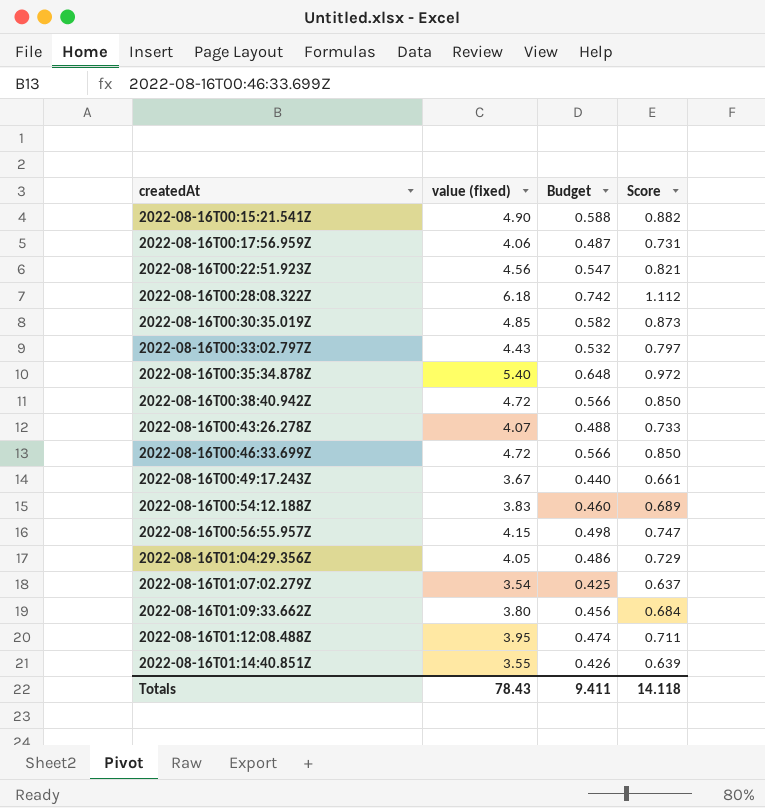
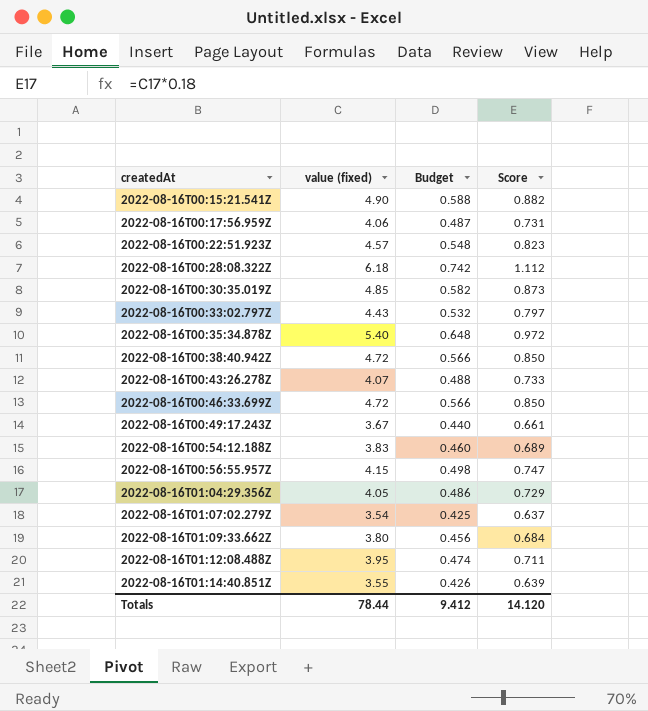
2022-08-16T00:22:51.923Z | value (fixed): 4.56 -> 4.57
2022-08-16T00:22:51.923Z | Budget: 0.547 -> 0.548
2022-08-16T00:22:51.923Z | Score: 0.821 -> 0.823
Totals | value (fixed): 78.43 -> 78.44
Totals | Budget: 9.411 -> 9.412
Totals | Score: 14.118 -> 14.120

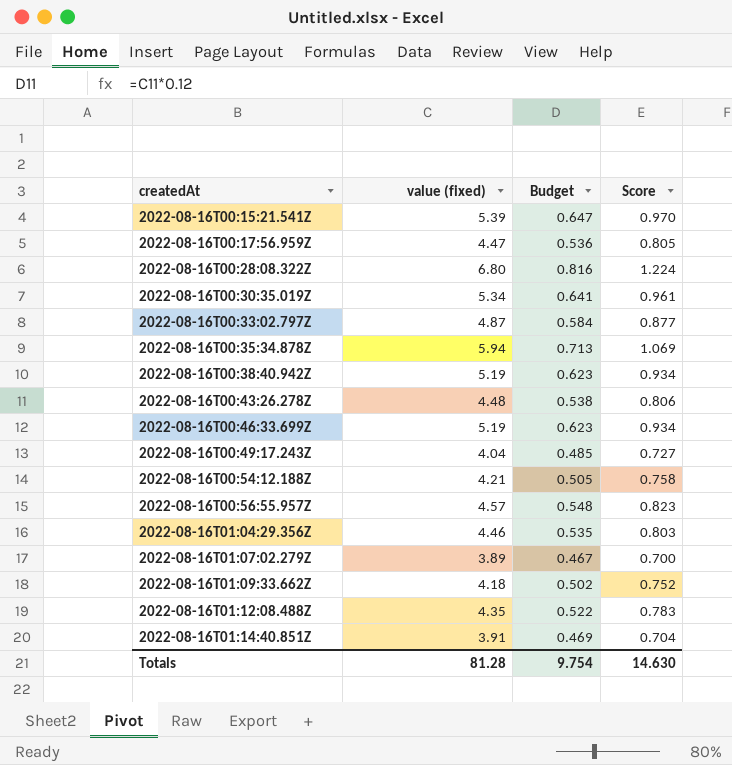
row 2022-08-16T00:22:51.923Z: 4.57 | 0.548 | 0.823 -> none
2022-08-16T00:15:21.541Z | value (fixed): 4.90 -> 5.39
2022-08-16T00:15:21.541Z | Budget: 0.588 -> 0.647
2022-08-16T00:15:21.541Z | Score: 0.882 -> 0.970
2022-08-16T00:17:56.959Z | value (fixed): 4.06 -> 4.47
2022-08-16T00:17:56.959Z | Budget: 0.487 -> 0.536
2022-08-16T00:17:56.959Z | Score: 0.731 -> 0.805
2022-08-16T00:28:08.322Z | value (fixed): 6.18 -> 6.80
2022-08-16T00:28:08.322Z | Budget: 0.742 -> 0.816
2022-08-16T00:28:08.322Z | Score: 1.112 -> 1.224
2022-08-16T00:30:35.019Z | value (fixed): 4.85 -> 5.34
2022-08-16T00:30:35.019Z | Budget: 0.582 -> 0.641
2022-08-16T00:30:35.019Z | Score: 0.873 -> 0.961
2022-08-16T00:33:02.797Z | value (fixed): 4.43 -> 4.87
2022-08-16T00:33:02.797Z | Budget: 0.532 -> 0.584
2022-08-16T00:33:02.797Z | Score: 0.797 -> 0.877
2022-08-16T00:35:34.878Z | value (fixed): 5.40 -> 5.94
2022-08-16T00:35:34.878Z | Budget: 0.648 -> 0.713
2022-08-16T00:35:34.878Z | Score: 0.972 -> 1.069
2022-08-16T00:38:40.942Z | value (fixed): 4.72 -> 5.19
2022-08-16T00:38:40.942Z | Budget: 0.566 -> 0.623
2022-08-16T00:38:40.942Z | Score: 0.850 -> 0.934
2022-08-16T00:43:26.278Z | value (fixed): 4.07 -> 4.48
2022-08-16T00:43:26.278Z | Budget: 0.488 -> 0.538
2022-08-16T00:43:26.278Z | Score: 0.733 -> 0.806
2022-08-16T00:46:33.699Z | value (fixed): 4.72 -> 5.19
2022-08-16T00:46:33.699Z | Budget: 0.566 -> 0.623
2022-08-16T00:46:33.699Z | Score: 0.850 -> 0.934
2022-08-16T00:49:17.243Z | value (fixed): 3.67 -> 4.04
2022-08-16T00:49:17.243Z | Budget: 0.440 -> 0.485
2022-08-16T00:49:17.243Z | Score: 0.661 -> 0.727
2022-08-16T00:54:12.188Z | value (fixed): 3.83 -> 4.21
2022-08-16T00:54:12.188Z | Budget: 0.460 -> 0.505
2022-08-16T00:54:12.188Z | Score: 0.689 -> 0.758
2022-08-16T00:56:55.957Z | value (fixed): 4.15 -> 4.57
2022-08-16T00:56:55.957Z | Budget: 0.498 -> 0.548
2022-08-16T00:56:55.957Z | Score: 0.747 -> 0.823
2022-08-16T01:04:29.356Z | value (fixed): 4.05 -> 4.46
2022-08-16T01:04:29.356Z | Budget: 0.486 -> 0.535
2022-08-16T01:04:29.356Z | Score: 0.729 -> 0.803
2022-08-16T01:07:02.279Z | value (fixed): 3.54 -> 3.89
2022-08-16T01:07:02.279Z | Budget: 0.425 -> 0.467
2022-08-16T01:07:02.279Z | Score: 0.637 -> 0.700
2022-08-16T01:09:33.662Z | value (fixed): 3.80 -> 4.18
2022-08-16T01:09:33.662Z | Budget: 0.456 -> 0.502
2022-08-16T01:09:33.662Z | Score: 0.684 -> 0.752
2022-08-16T01:12:08.488Z | value (fixed): 3.95 -> 4.35
2022-08-16T01:12:08.488Z | Budget: 0.474 -> 0.522
2022-08-16T01:12:08.488Z | Score: 0.711 -> 0.783
2022-08-16T01:14:40.851Z | value (fixed): 3.55 -> 3.91
2022-08-16T01:14:40.851Z | Budget: 0.426 -> 0.469
2022-08-16T01:14:40.851Z | Score: 0.639 -> 0.704
Totals | value (fixed): 78.44 -> 81.28
Totals | Budget: 9.412 -> 9.754
Totals | Score: 14.120 -> 14.630

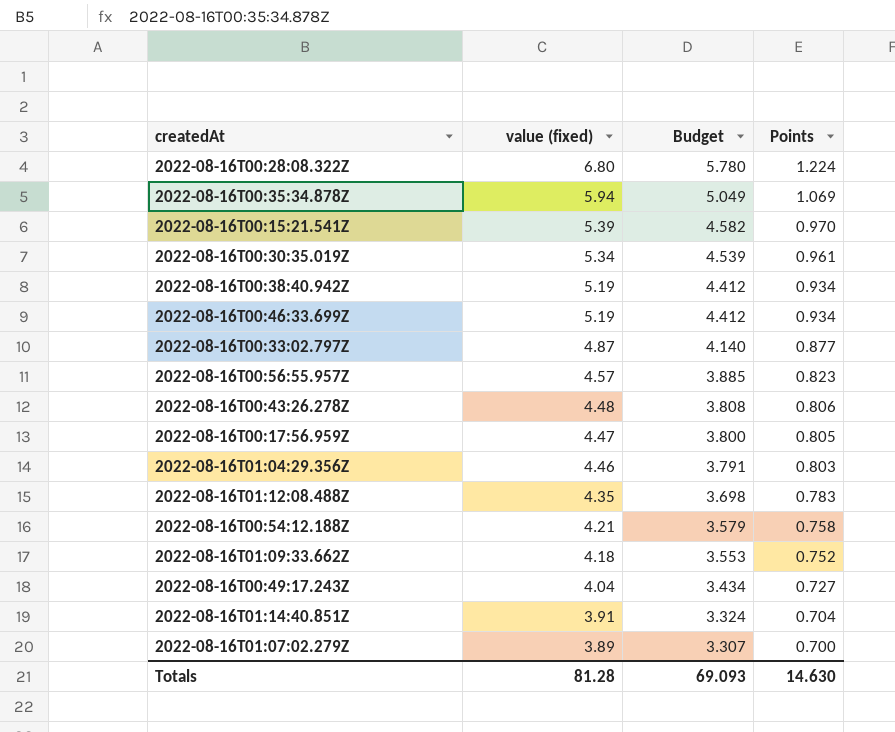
row order: createdAt ascending -> value (fixed) descending
column Budget | formula: [value (fixed)] * 0.12 -> [value (fixed)] * 0.85
column name: Score -> Points
Totals | Budget: 9.754 -> 69.093

